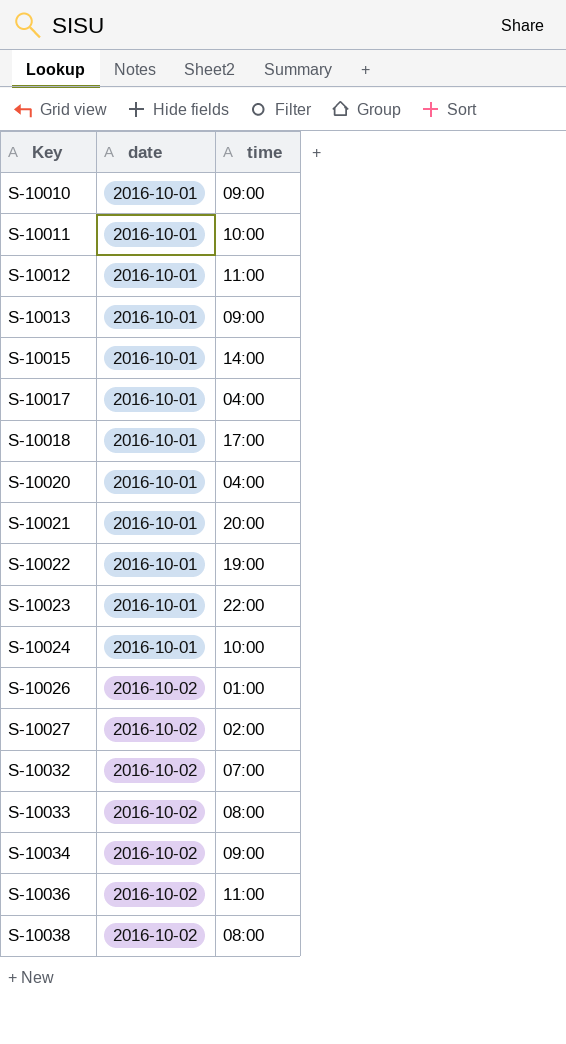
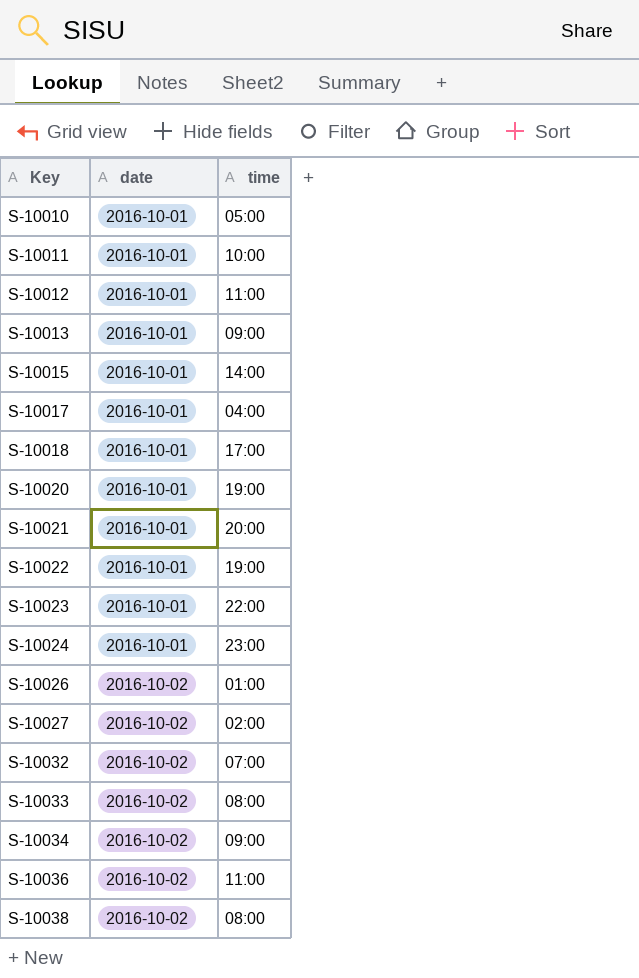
S-10010 | time: 09:00 -> 05:00
S-10020 | time: 04:00 -> 19:00
S-10024 | time: 10:00 -> 23:00

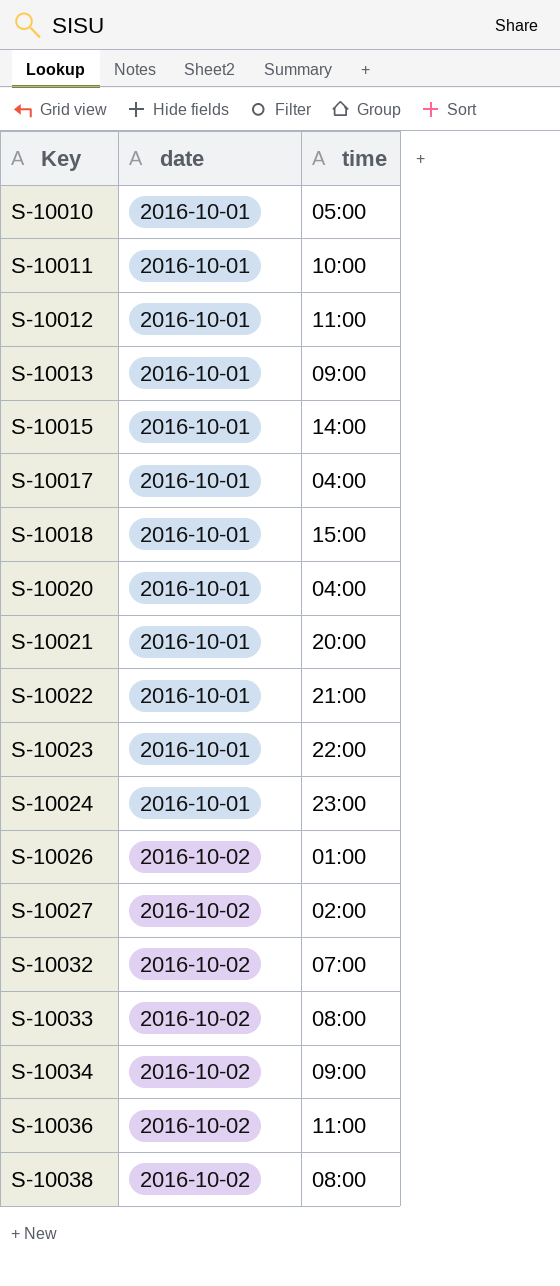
S-10018 | time: 17:00 -> 15:00
S-10020 | time: 19:00 -> 04:00
S-10022 | time: 19:00 -> 21:00

